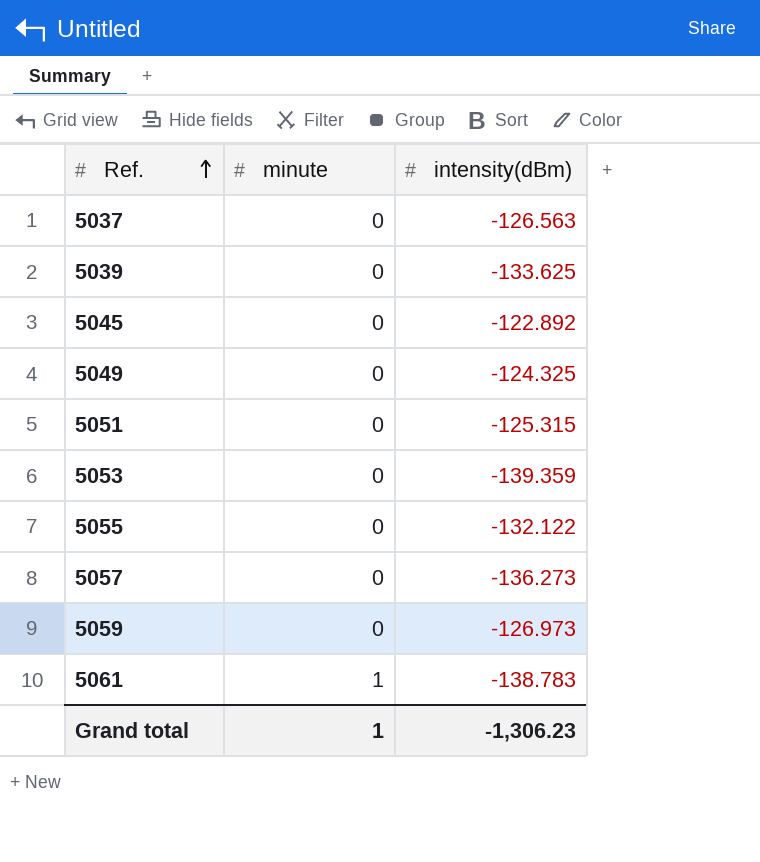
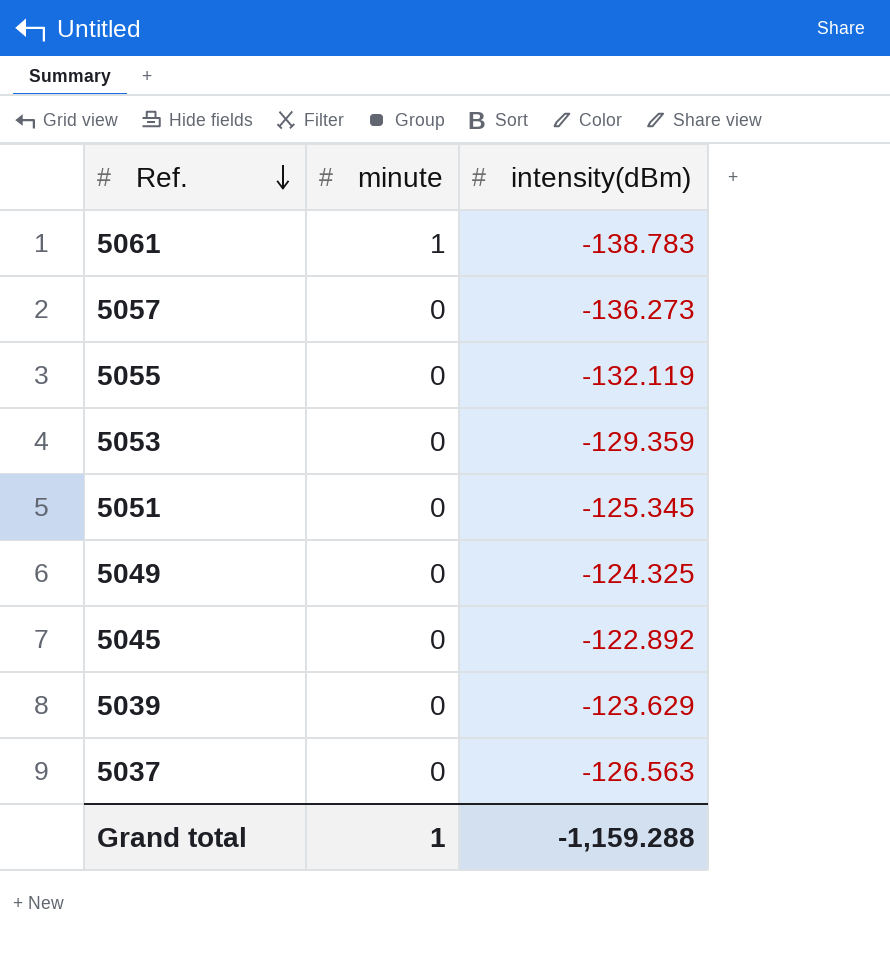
row order: Ref. ascending -> Ref. descending
row 5059: 0 | -126.973 -> none
5055 | intensity(dBm): -132.122 -> -132.119
5053 | intensity(dBm): -139.359 -> -129.359
5051 | intensity(dBm): -125.315 -> -125.345
5039 | intensity(dBm): -133.625 -> -123.629
Grand total | intensity(dBm): -1,306.23 -> -1,159.288

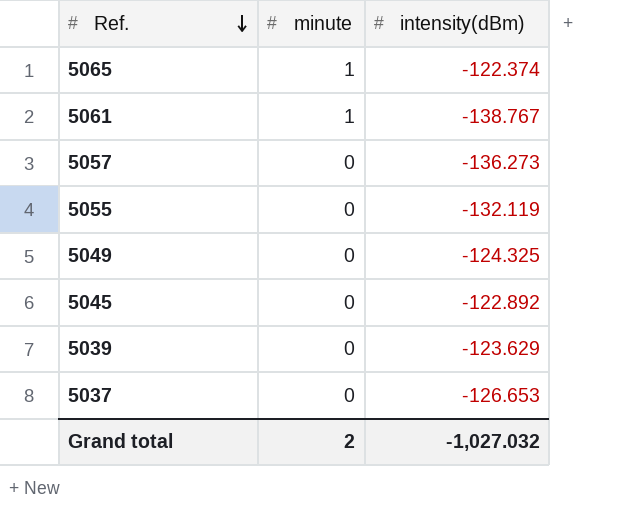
row 5053: 0 | -129.359 -> none
row 5051: 0 | -125.345 -> none
row 5065: none -> 1 | -122.374
5061 | intensity(dBm): -138.783 -> -138.767
5037 | intensity(dBm): -126.563 -> -126.653
Grand total | minute: 1 -> 2
Grand total | intensity(dBm): -1,159.288 -> -1,027.032

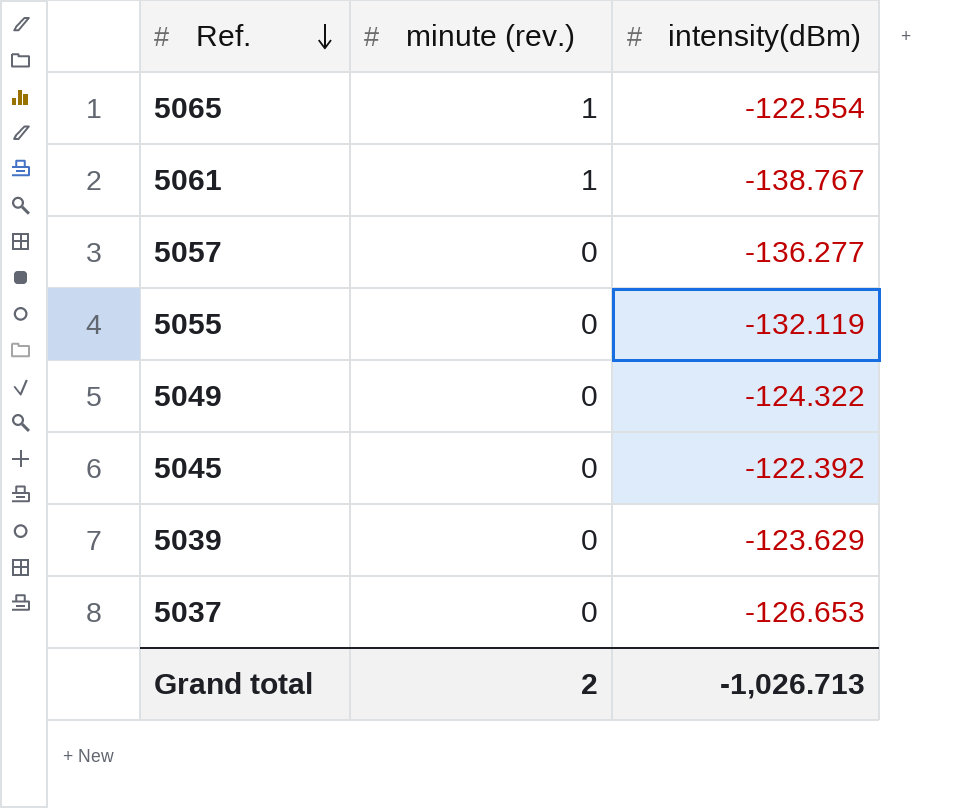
column name: minute -> minute (rev.)
5065 | intensity(dBm): -122.374 -> -122.554
5057 | intensity(dBm): -136.273 -> -136.277
5049 | intensity(dBm): -124.325 -> -124.322
5045 | intensity(dBm): -122.892 -> -122.392
Grand total | intensity(dBm): -1,027.032 -> -1,026.713

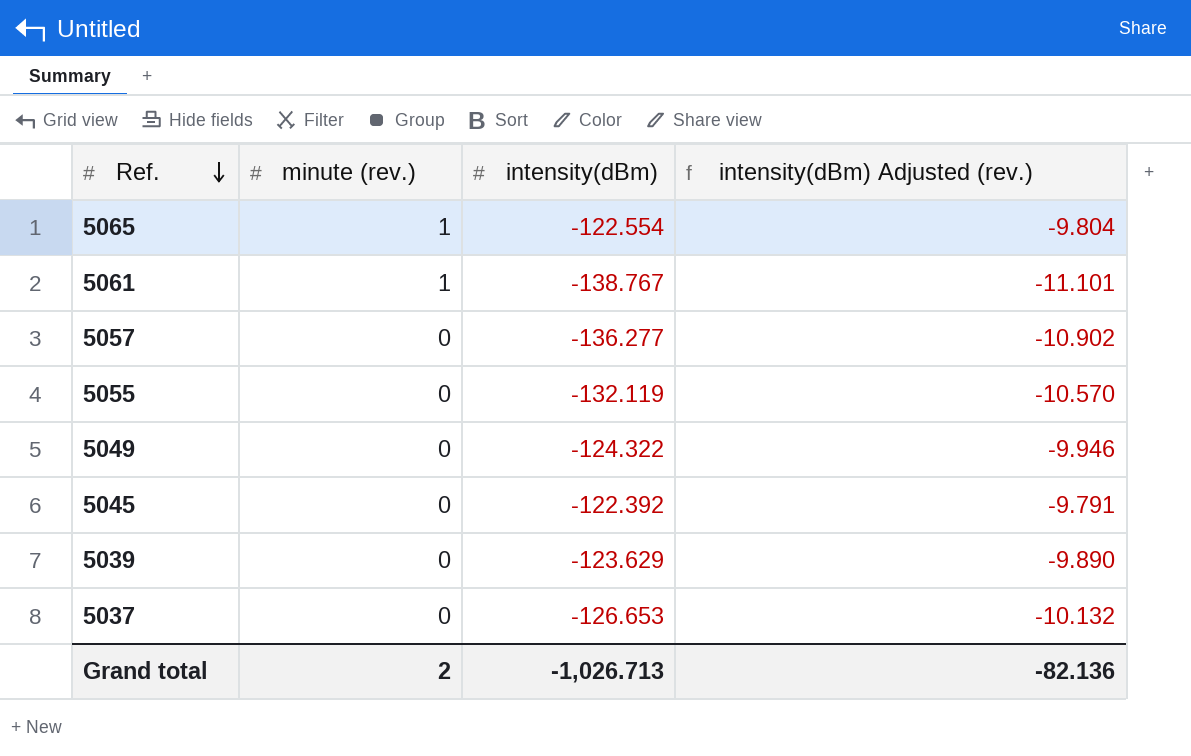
column intensity(dBm) Adjusted (rev.) | formula: none -> [intensity(dBm)] * 0.08

